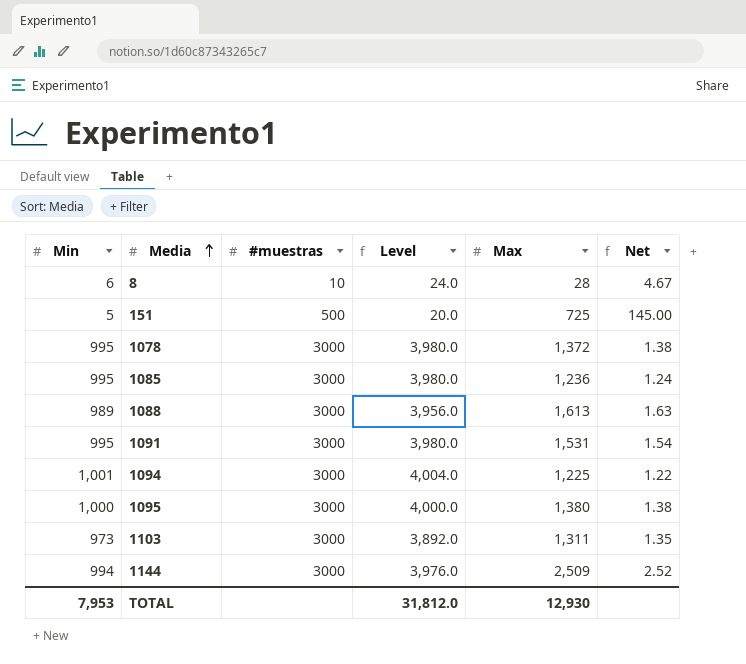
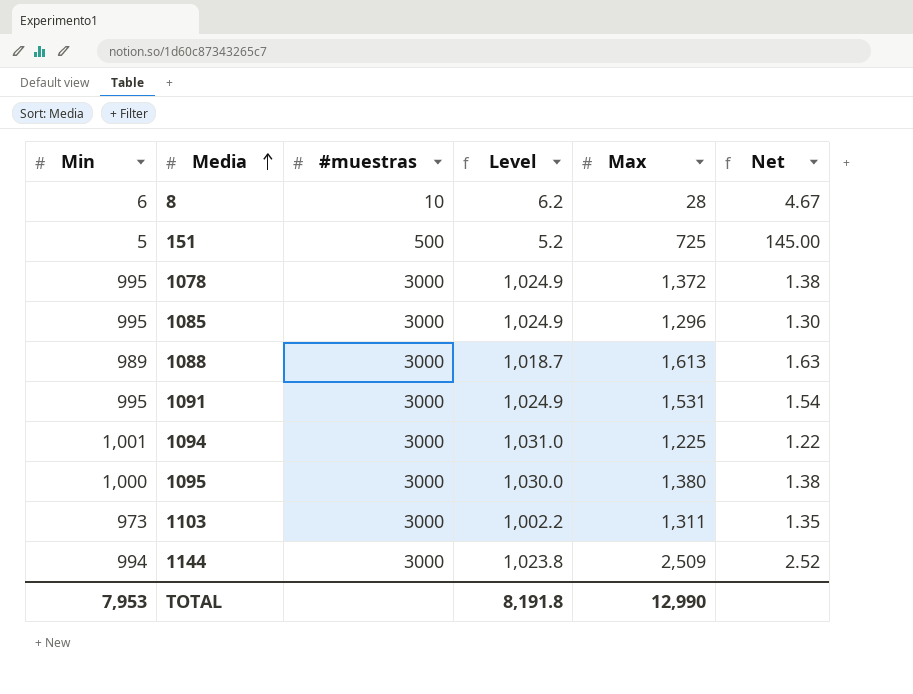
column Level | formula: [Min] * 4 -> [Min] * 1.03
1085 | Max: 1,236 -> 1,296
1085 | Net: 1.24 -> 1.30
TOTAL | Level: 31,812.0 -> 8,191.8
TOTAL | Max: 12,930 -> 12,990

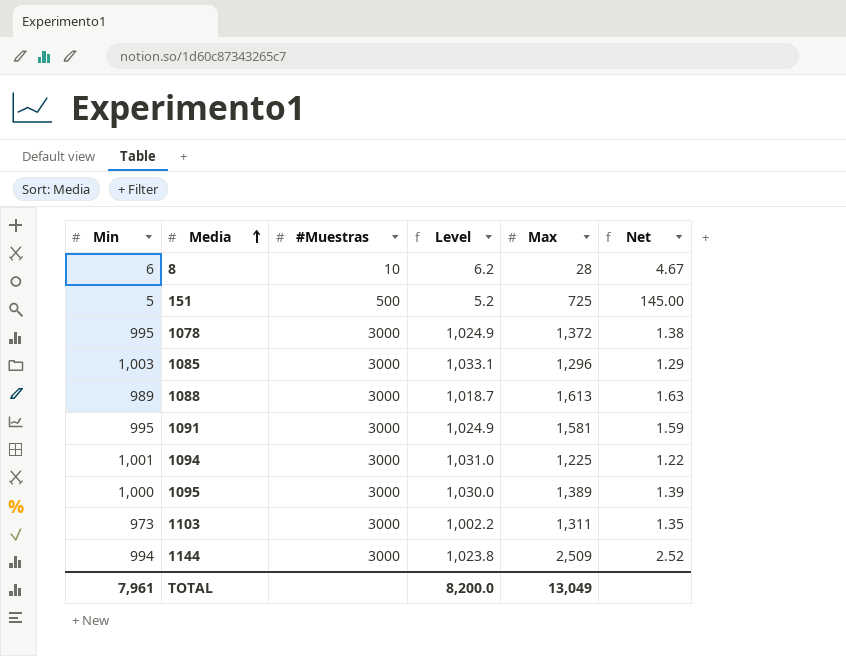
column name: #muestras -> #Muestras
1085 | Min: 995 -> 1,003
1085 | Level: 1,024.9 -> 1,033.1
1085 | Net: 1.30 -> 1.29
1091 | Max: 1,531 -> 1,581
1091 | Net: 1.54 -> 1.59
1095 | Max: 1,380 -> 1,389
1095 | Net: 1.38 -> 1.39
TOTAL | Min: 7,953 -> 7,961
TOTAL | Level: 8,191.8 -> 8,200.0
TOTAL | Max: 12,990 -> 13,049

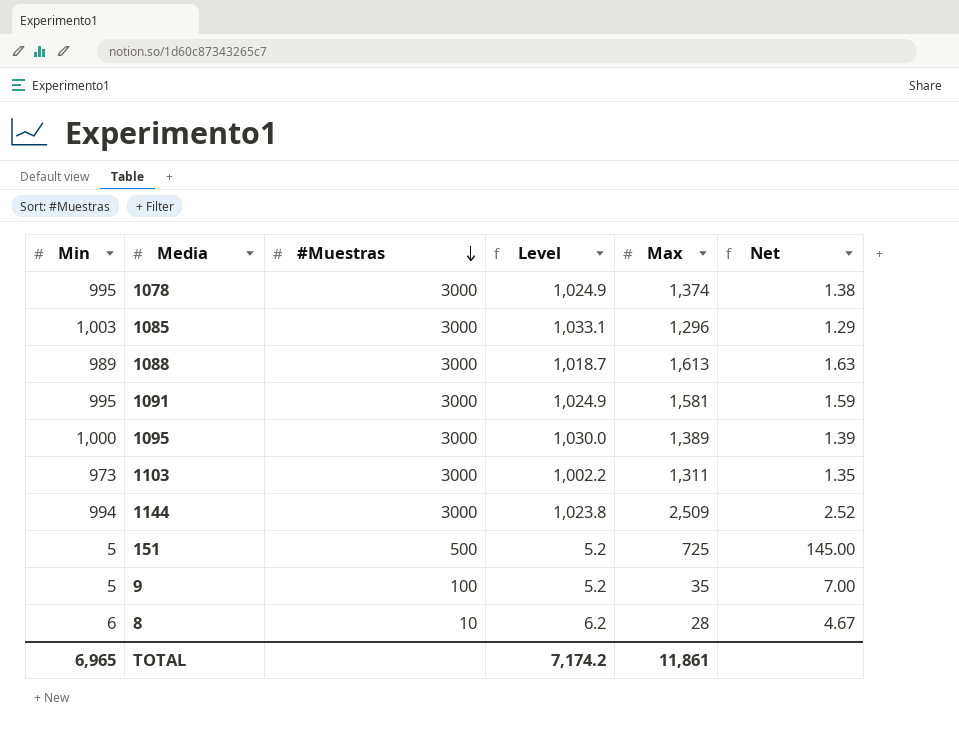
row order: Media ascending -> #Muestras descending
row 1094: 1,001 | 3000 | 1,031.0 | 1,225 | 1.22 -> none
1078 | Max: 1,372 -> 1,374
row 9: none -> 5 | 100 | 5.2 | 35 | 7.00
TOTAL | Min: 7,961 -> 6,965
TOTAL | Level: 8,200.0 -> 7,174.2
TOTAL | Max: 13,049 -> 11,861

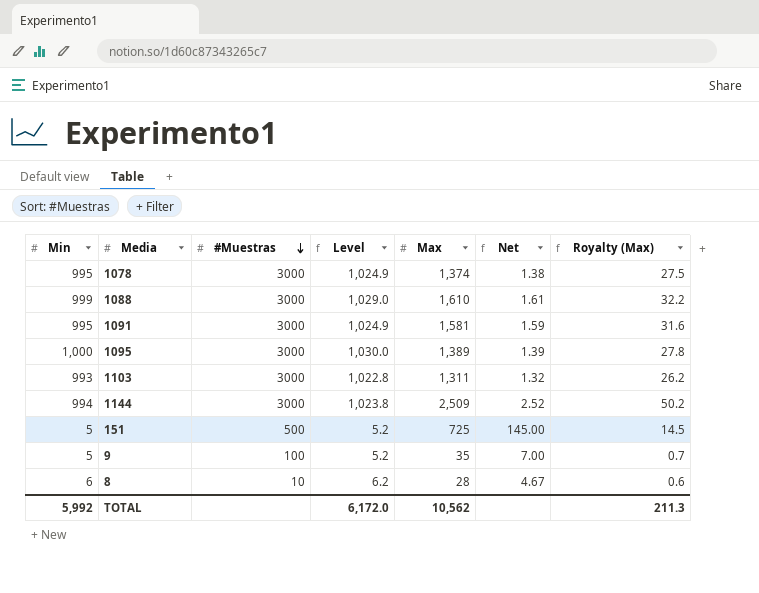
column Royalty (Max) | formula: none -> [Max] * 0.02
row 1085: 1,003 | 3000 | 1,033.1 | 1,296 | 1.29 -> none
1088 | Min: 989 -> 999
1088 | Level: 1,018.7 -> 1,029.0
1088 | Max: 1,613 -> 1,610
1088 | Net: 1.63 -> 1.61
1103 | Min: 973 -> 993
1103 | Level: 1,002.2 -> 1,022.8
1103 | Net: 1.35 -> 1.32
TOTAL | Min: 6,965 -> 5,992
TOTAL | Level: 7,174.2 -> 6,172.0
TOTAL | Max: 11,861 -> 10,562

